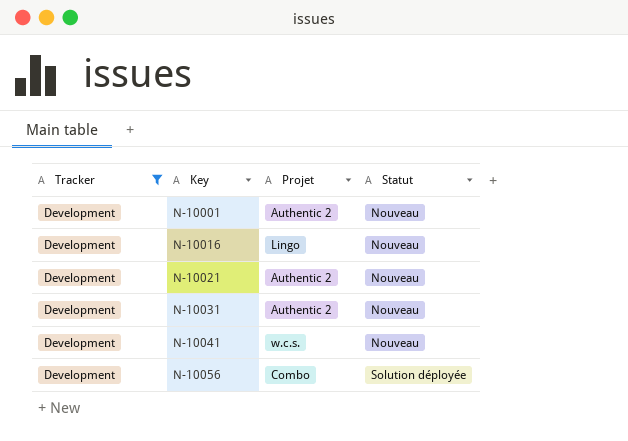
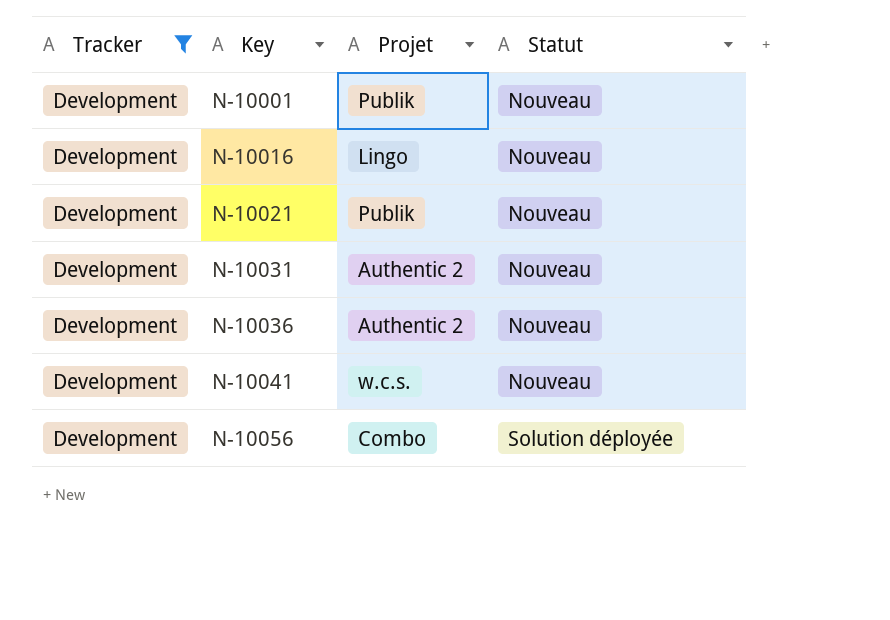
N-10001 | Projet: Authentic 2 -> Publik
N-10021 | Projet: Authentic 2 -> Publik
row N-10036: none -> Development | Authentic 2 | Nouveau

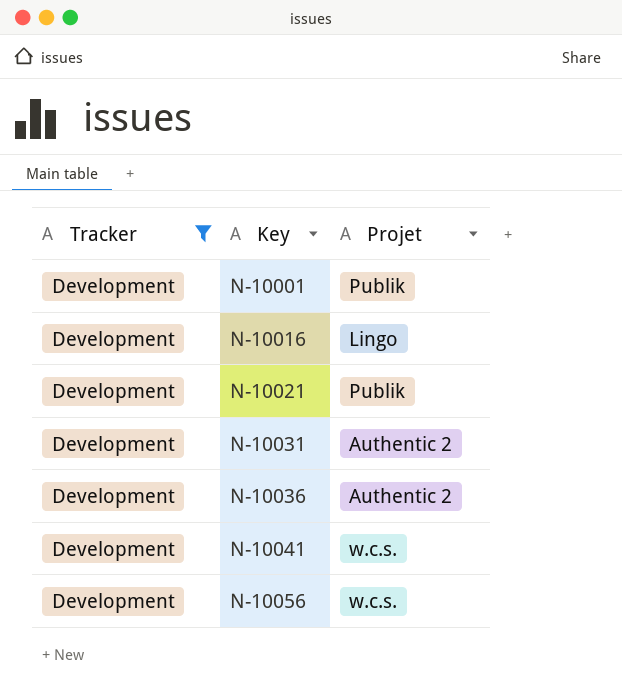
column Statut | position: 4 -> none
N-10056 | Projet: Combo -> w.c.s.

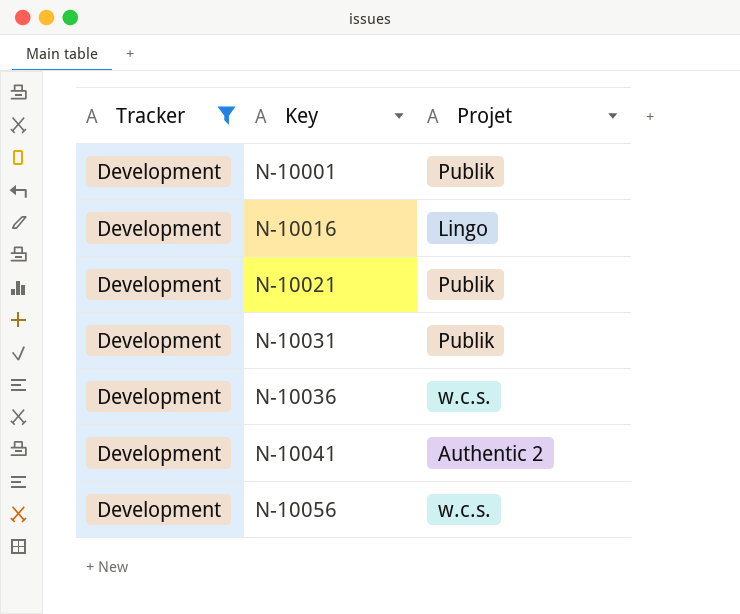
N-10031 | Projet: Authentic 2 -> Publik
N-10036 | Projet: Authentic 2 -> w.c.s.
N-10041 | Projet: w.c.s. -> Authentic 2

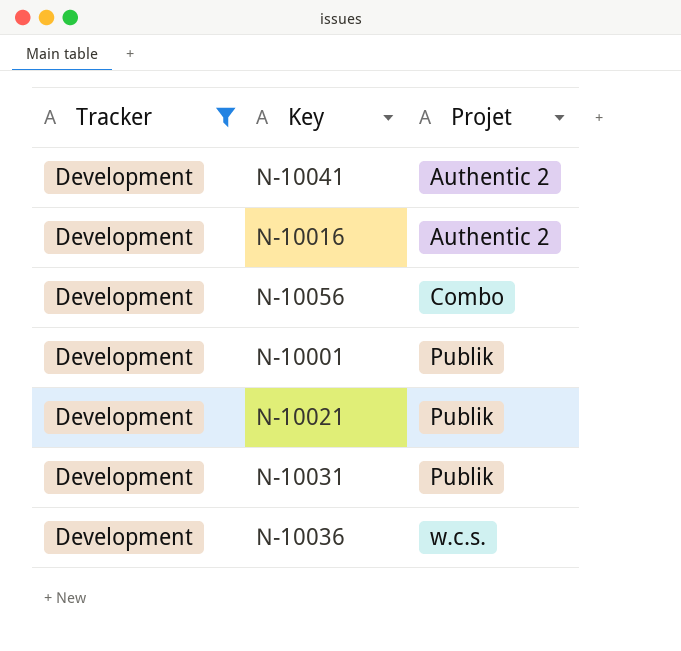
row order: Key ascending -> Projet ascending
N-10016 | Projet: Lingo -> Authentic 2
N-10056 | Projet: w.c.s. -> Combo

